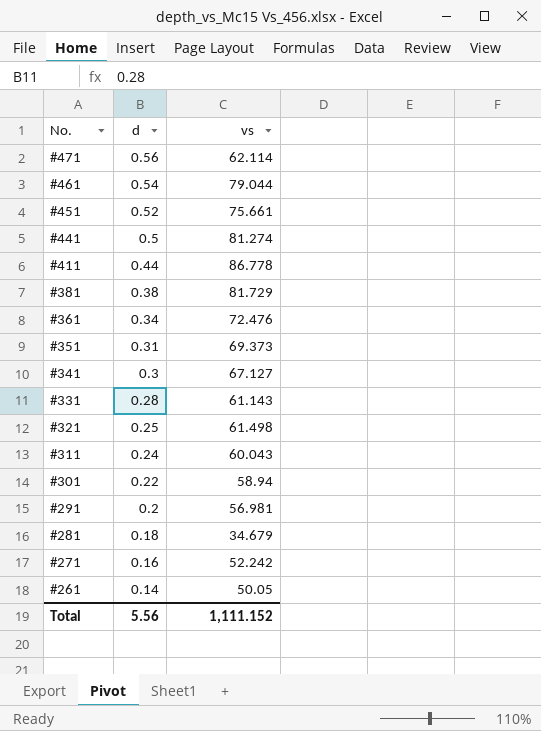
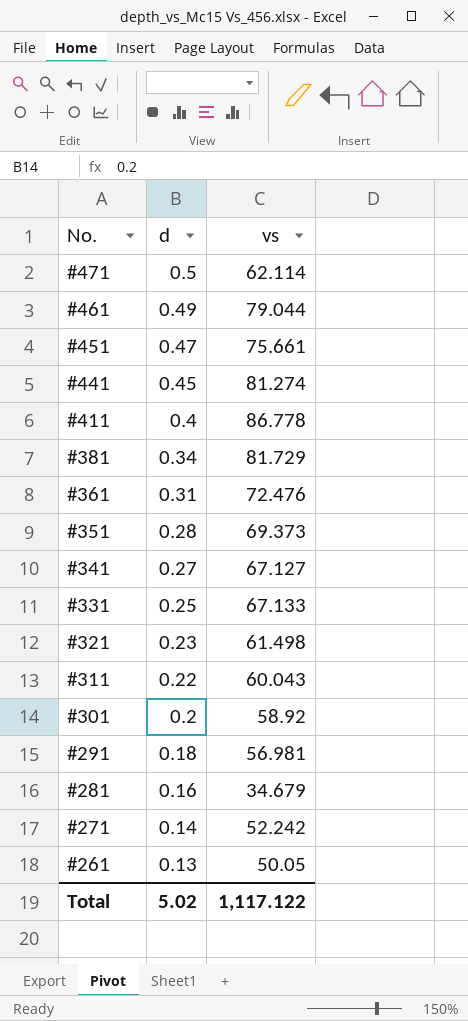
#471 | d: 0.56 -> 0.5
#461 | d: 0.54 -> 0.49
#451 | d: 0.52 -> 0.47
#441 | d: 0.5 -> 0.45
#411 | d: 0.44 -> 0.4
#381 | d: 0.38 -> 0.34
#361 | d: 0.34 -> 0.31
#351 | d: 0.31 -> 0.28
#341 | d: 0.3 -> 0.27
#331 | d: 0.28 -> 0.25
#331 | vs: 61.143 -> 67.133
#321 | d: 0.25 -> 0.23
#311 | d: 0.24 -> 0.22
#301 | d: 0.22 -> 0.2
#301 | vs: 58.94 -> 58.92
#291 | d: 0.2 -> 0.18
#281 | d: 0.18 -> 0.16
#271 | d: 0.16 -> 0.14
#261 | d: 0.14 -> 0.13
Total | d: 5.56 -> 5.02
Total | vs: 1,111.152 -> 1,117.122

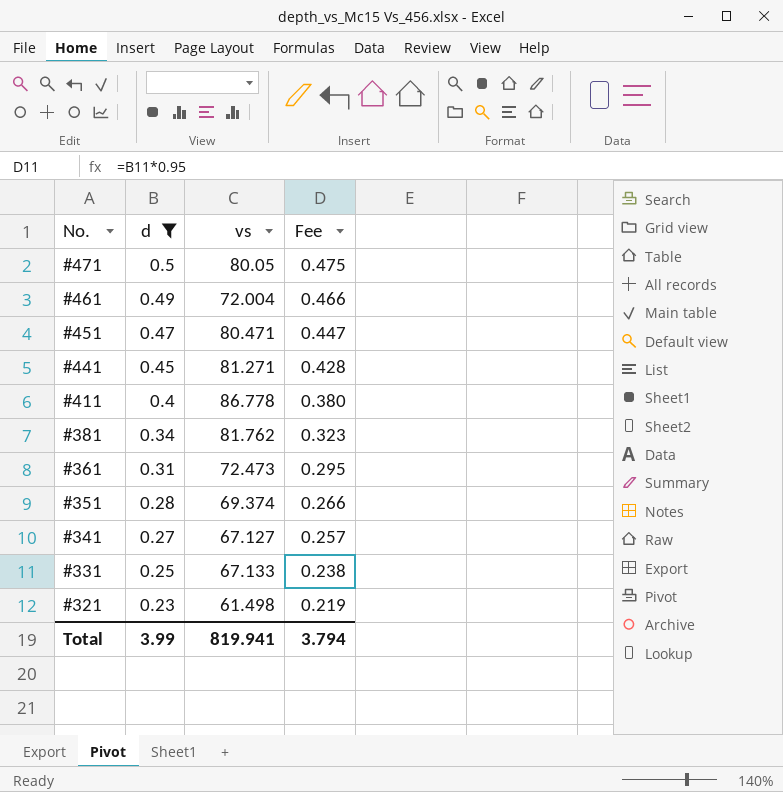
filter: none -> d >= 0.23
column Fee | formula: none -> [d] * 0.95
#471 | vs: 62.114 -> 80.05
#461 | vs: 79.044 -> 72.004
#451 | vs: 75.661 -> 80.471
#441 | vs: 81.274 -> 81.271
#381 | vs: 81.729 -> 81.762
#361 | vs: 72.476 -> 72.473
#351 | vs: 69.373 -> 69.374
Total | d: 5.02 -> 3.99
Total | vs: 1,117.122 -> 819.941

